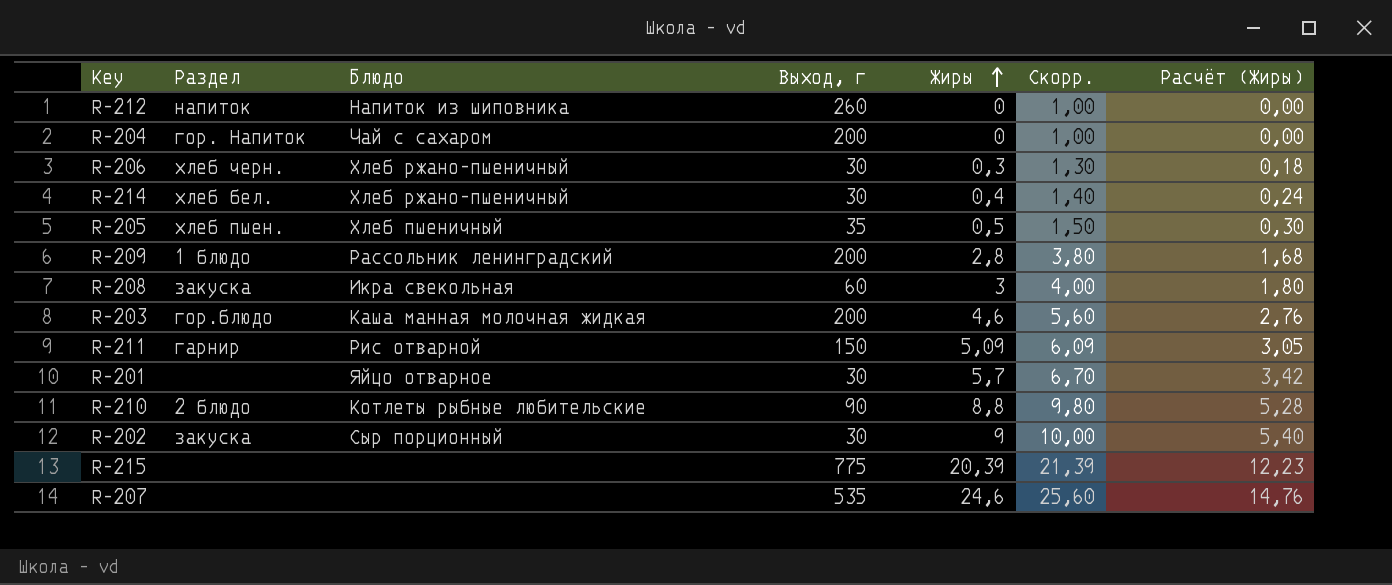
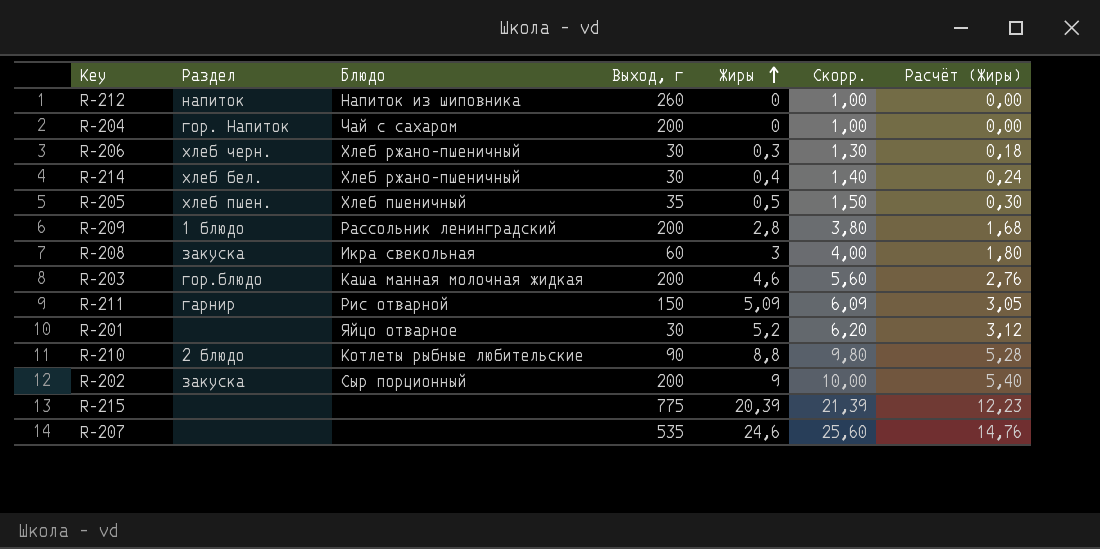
R-201 | Жиры: 5,7 -> 5,2
R-201 | Скорр.: 6,70 -> 6,20
R-201 | Расчёт (Жиры): 3,42 -> 3,12
R-202 | Выход, г: 30 -> 200

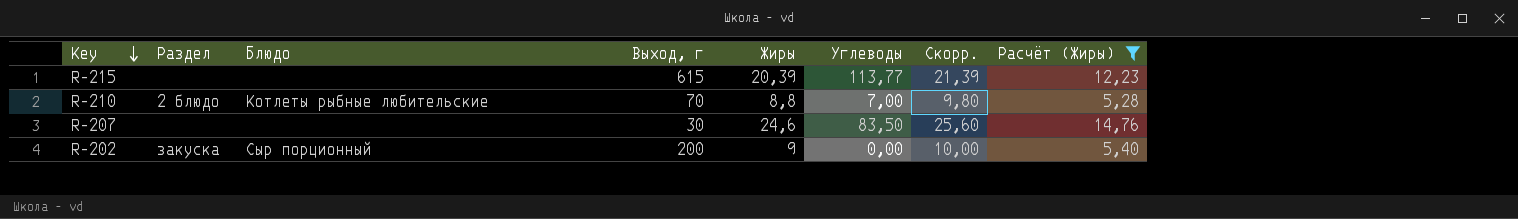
filter: none -> Расчёт (Жиры) >= 5,28
row order: Жиры ascending -> Key descending
column Углеводы | position: none -> 6
R-215 | Выход, г: 775 -> 615
R-210 | Выход, г: 90 -> 70
R-207 | Выход, г: 535 -> 30

